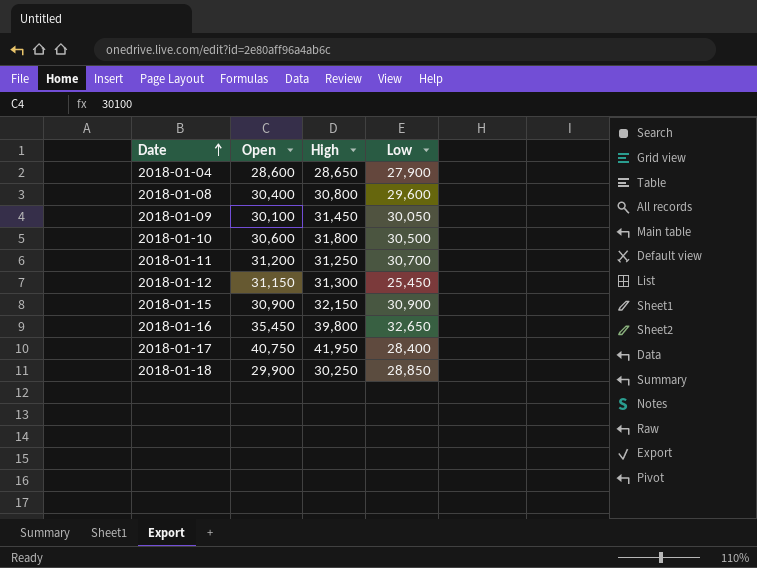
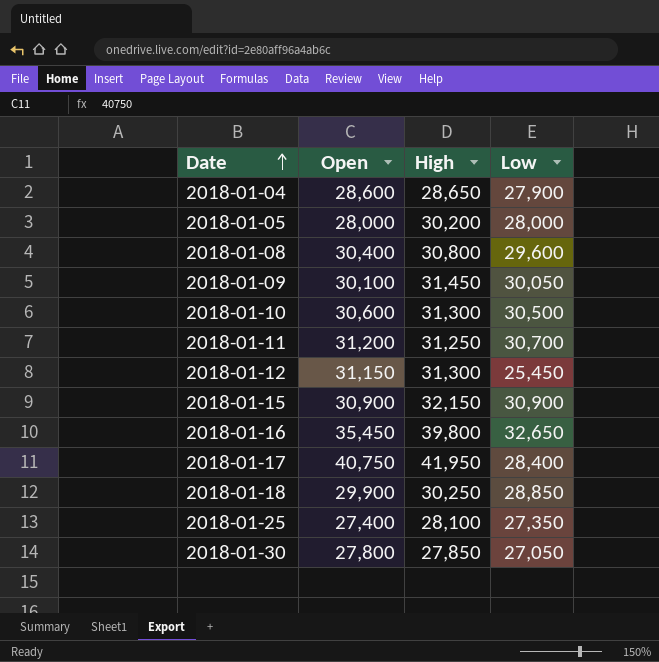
row 2018-01-05: none -> 28,000 | 30,200 | 28,000
2018-01-10 | High: 31,800 -> 31,300
row 2018-01-25: none -> 27,400 | 28,100 | 27,350
row 2018-01-30: none -> 27,800 | 27,850 | 27,050

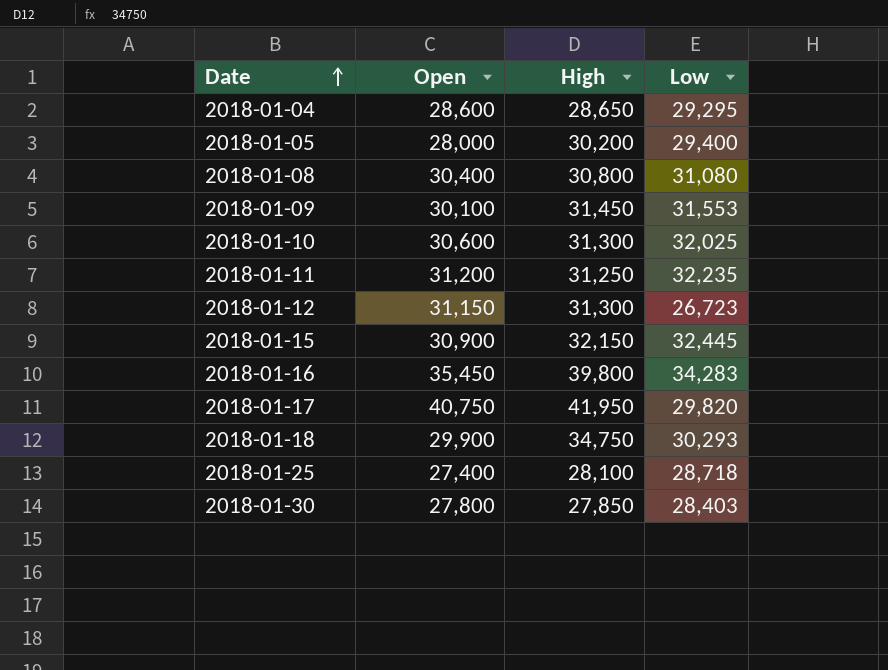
2018-01-04 | Low: 27,900 -> 29,295
2018-01-05 | Low: 28,000 -> 29,400
2018-01-08 | Low: 29,600 -> 31,080
2018-01-09 | Low: 30,050 -> 31,553
2018-01-10 | Low: 30,500 -> 32,025
2018-01-11 | Low: 30,700 -> 32,235
2018-01-12 | Low: 25,450 -> 26,723
2018-01-15 | Low: 30,900 -> 32,445
2018-01-16 | Low: 32,650 -> 34,283
2018-01-17 | Low: 28,400 -> 29,820
2018-01-18 | High: 30,250 -> 34,750
2018-01-18 | Low: 28,850 -> 30,293
2018-01-25 | Low: 27,350 -> 28,718
2018-01-30 | Low: 27,050 -> 28,403

